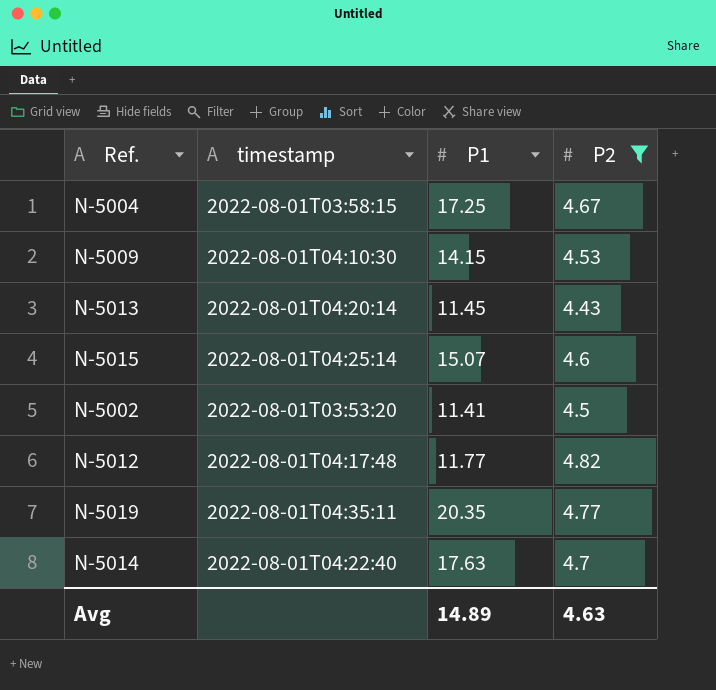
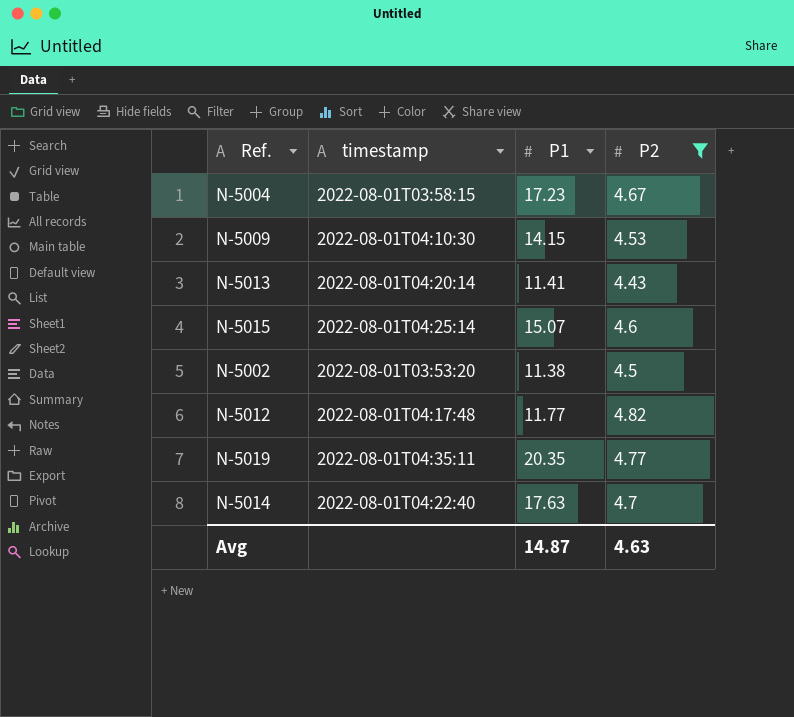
N-5004 | P1: 17.25 -> 17.23
N-5013 | P1: 11.45 -> 11.41
N-5002 | P1: 11.41 -> 11.38
Avg | P1: 14.89 -> 14.87

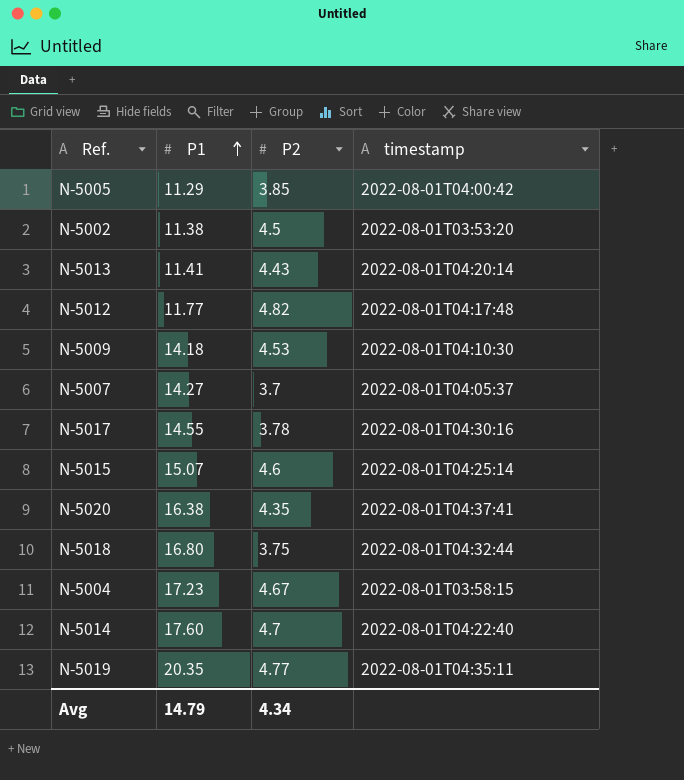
filter: P2 >= 4.43 -> none
row order: none -> P1 ascending
column timestamp | position: 2 -> 4
N-5009 | P1: 14.15 -> 14.18
N-5014 | P1: 17.63 -> 17.60
Avg | P1: 14.87 -> 14.79
Avg | P2: 4.63 -> 4.34

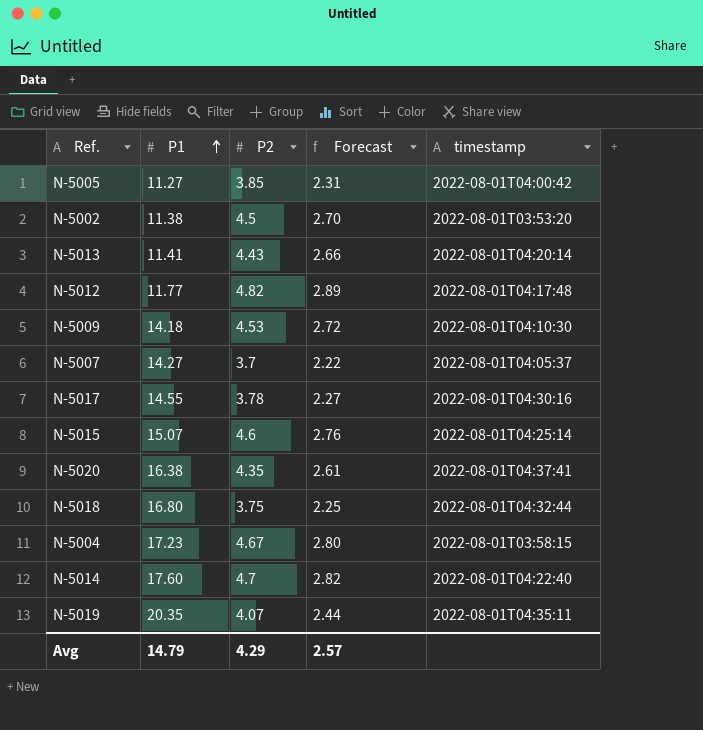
column Forecast | formula: none -> [P2] * 0.6
N-5005 | P1: 11.29 -> 11.27
N-5019 | P2: 4.77 -> 4.07
Avg | P2: 4.34 -> 4.29

